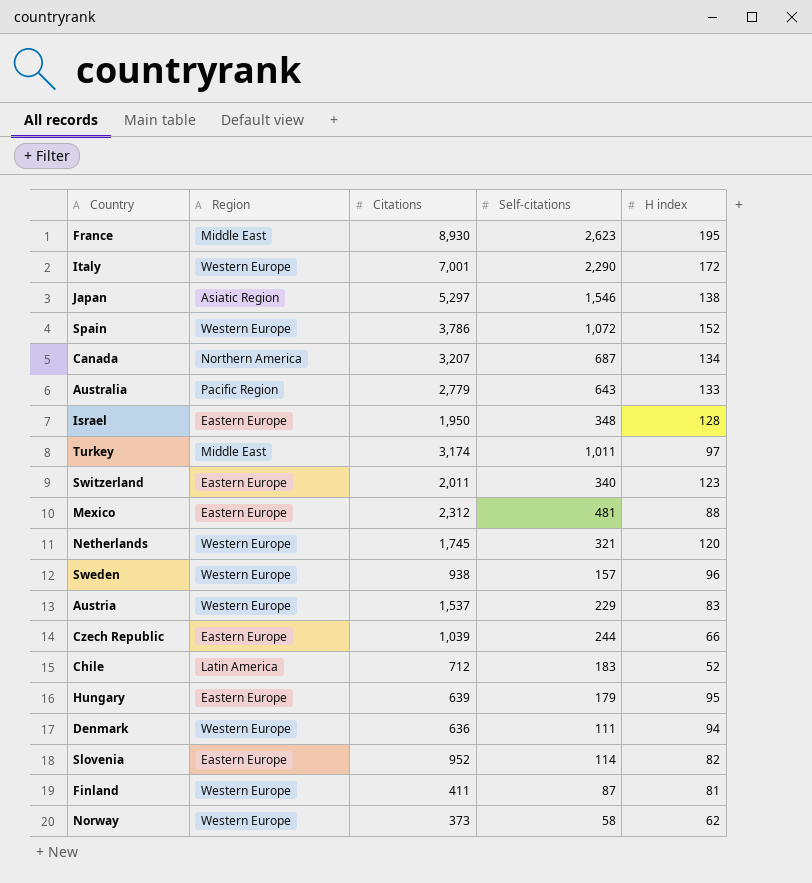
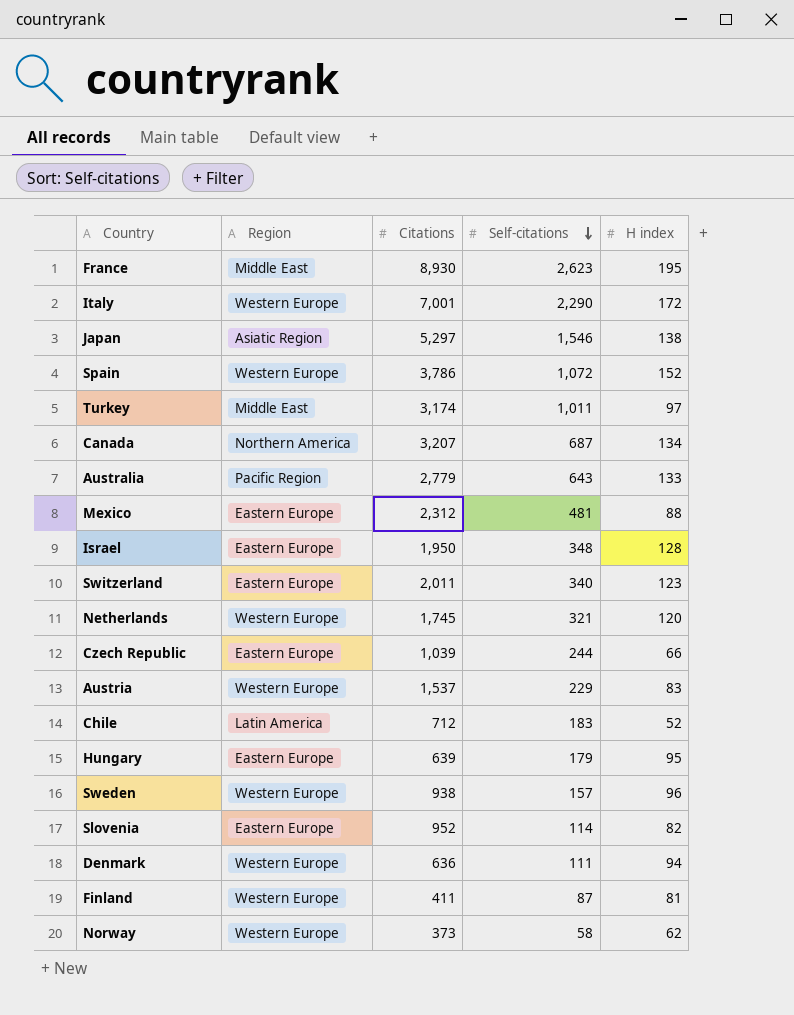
row order: none -> Self-citations descending

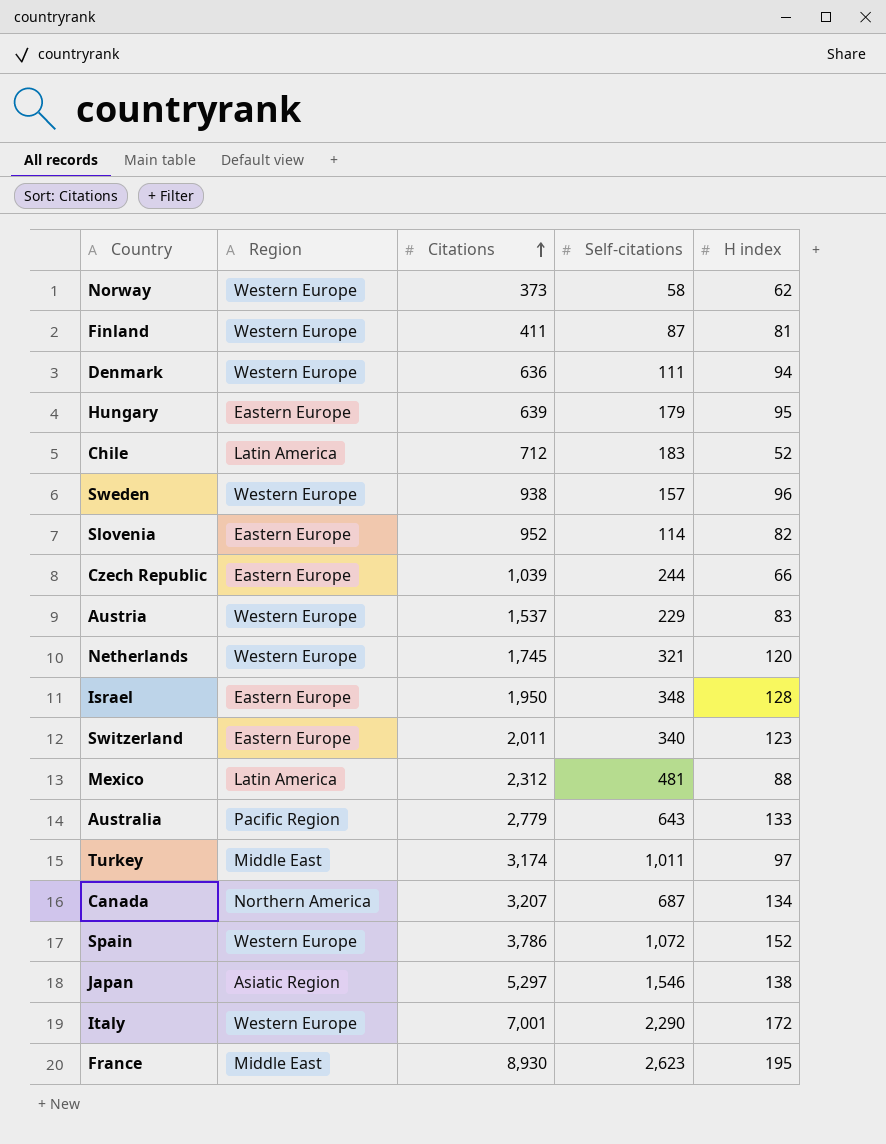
row order: Self-citations descending -> Citations ascending
Mexico | Region: Eastern Europe -> Latin America

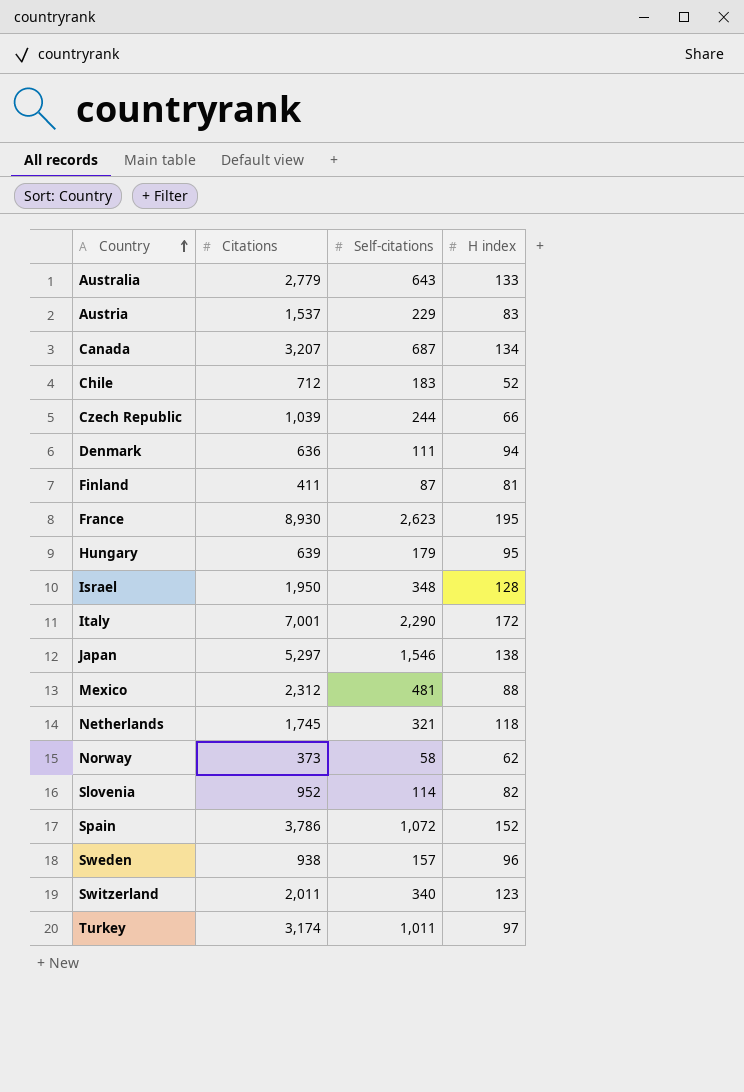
row order: Citations ascending -> Country ascending
column Region | position: 2 -> none
Netherlands | H index: 120 -> 118

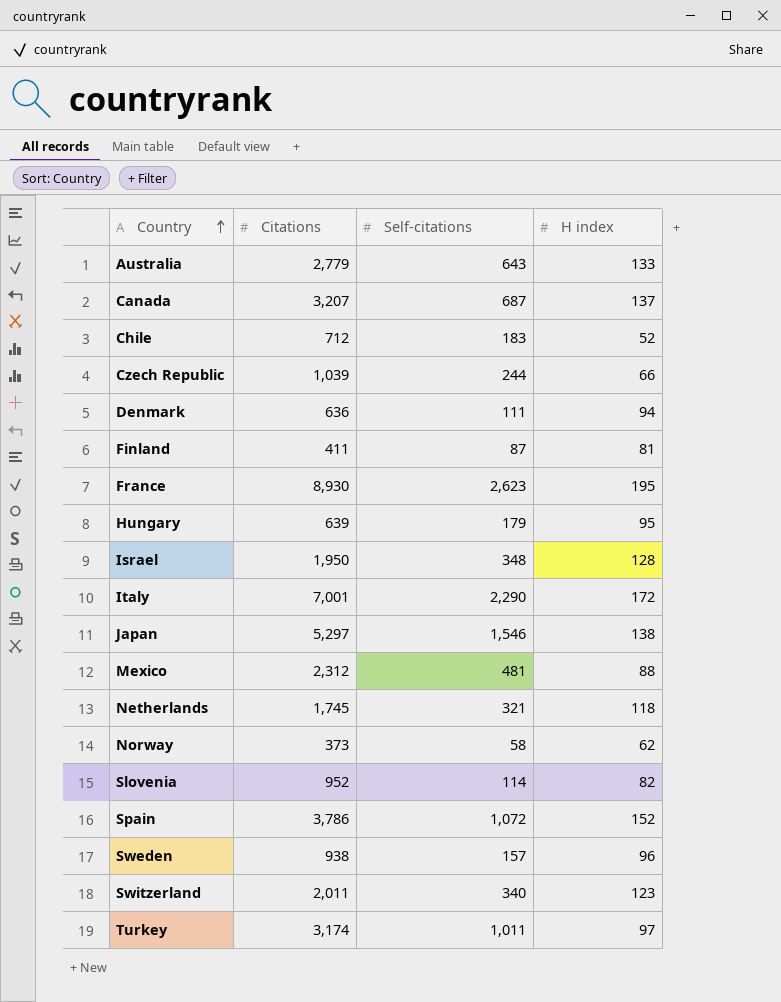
row Austria: 1,537 | 229 | 83 -> none
Canada | H index: 134 -> 137

